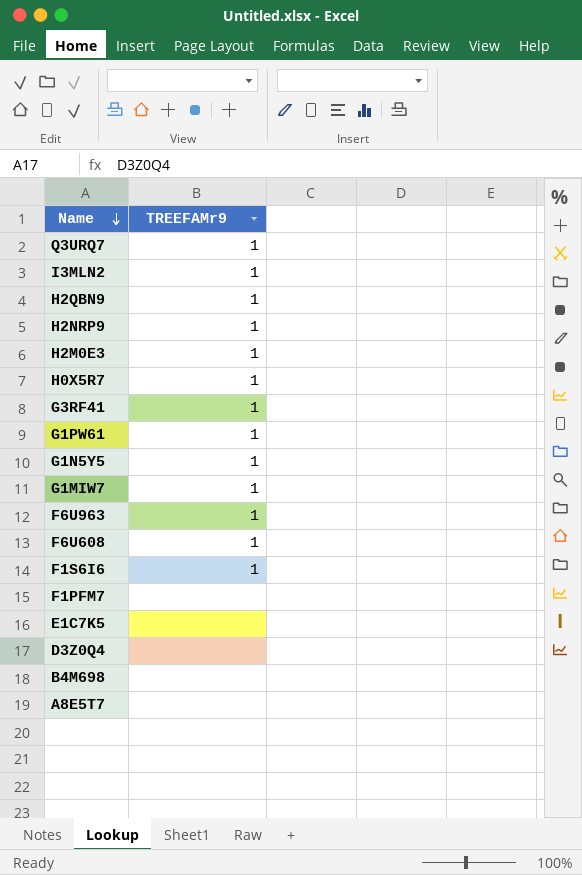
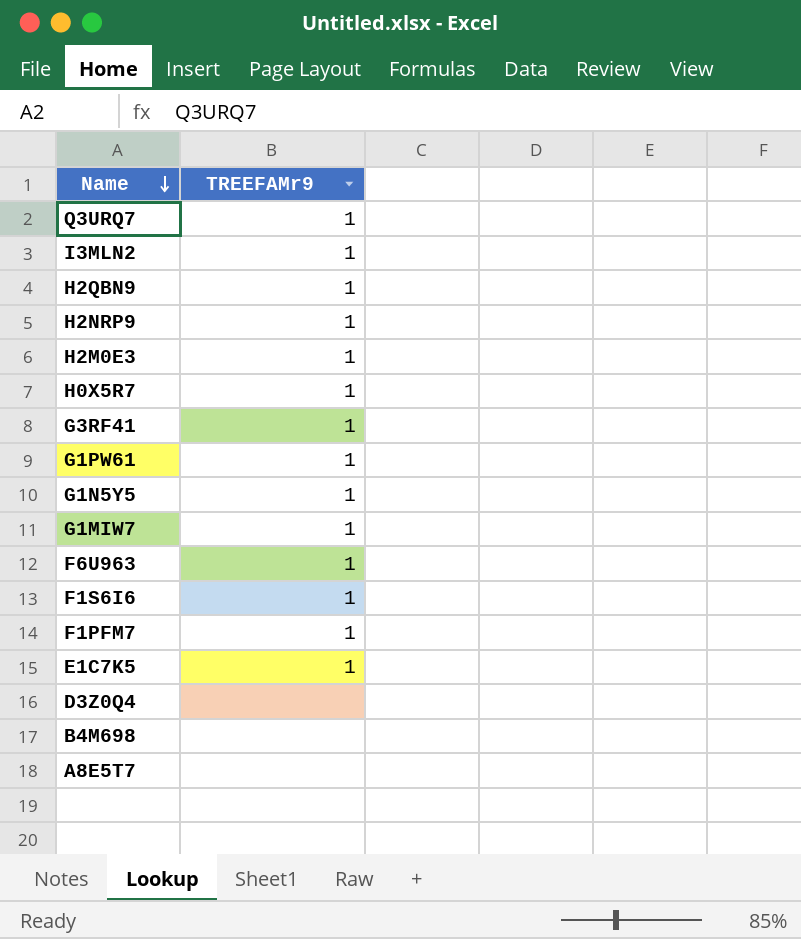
row F6U608: 1 -> none
F1PFM7 | TREEFAMr9: none -> 1
E1C7K5 | TREEFAMr9: none -> 1

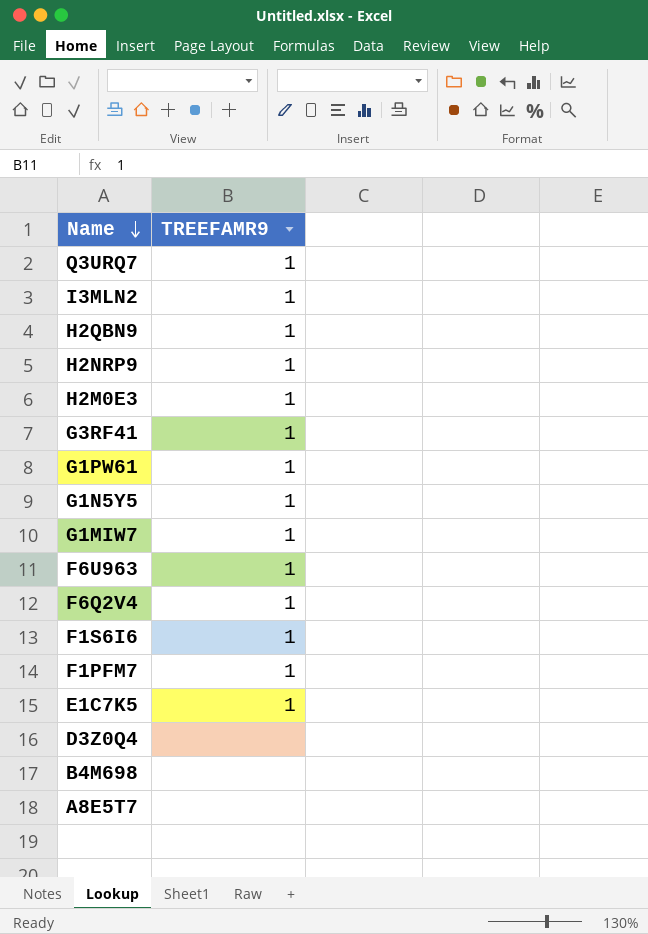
column name: TREEFAMr9 -> TREEFAMR9
row H0X5R7: 1 -> none
row F6Q2V4: none -> 1

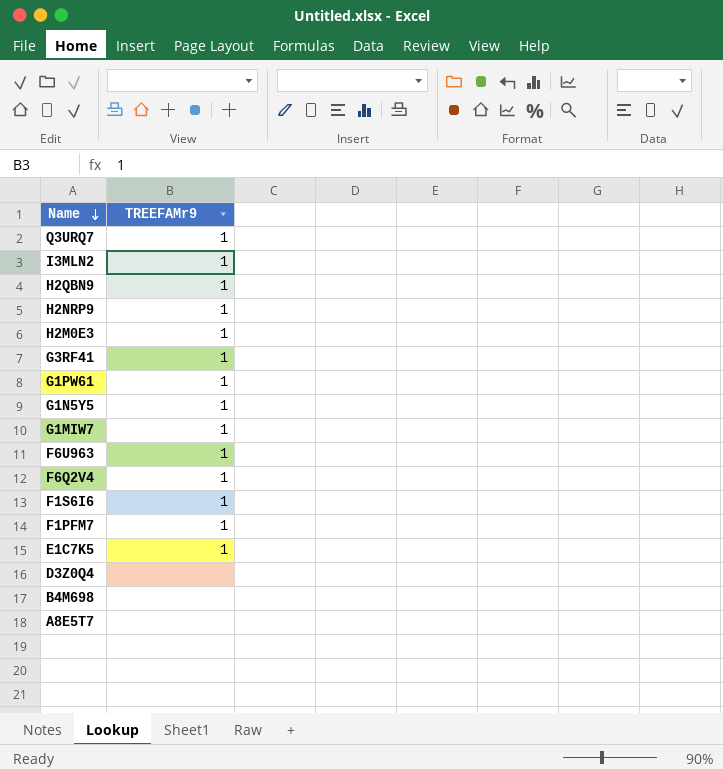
column name: TREEFAMR9 -> TREEFAMr9

